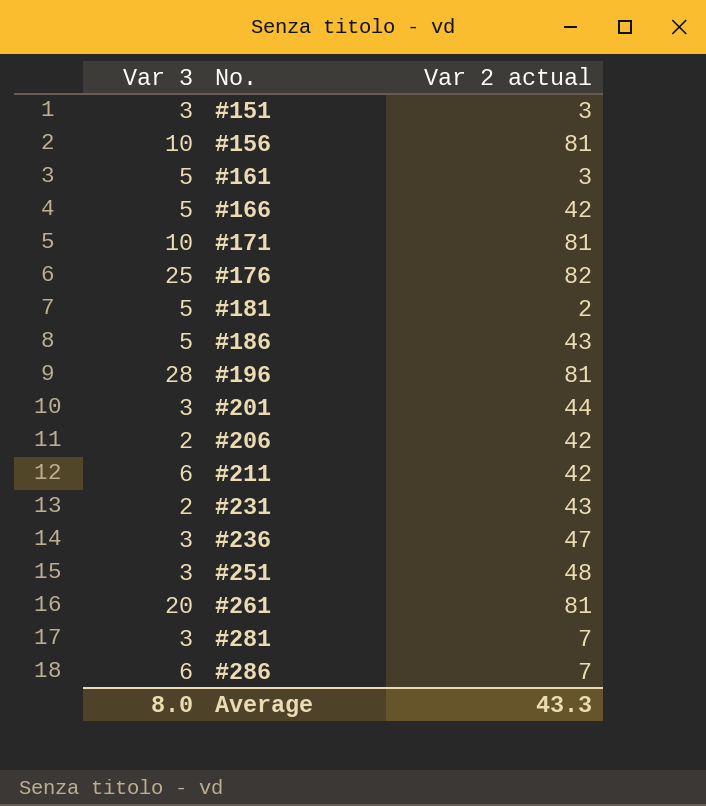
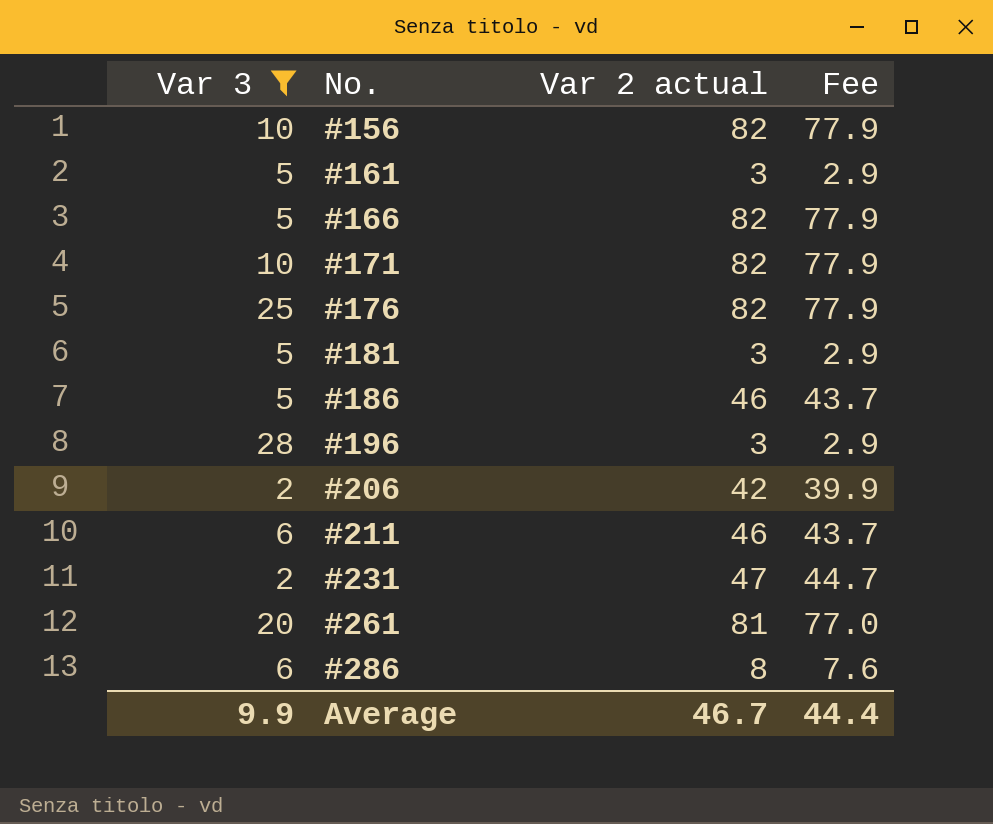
filter: none -> Var 3 != 3
column Fee | formula: none -> [Var 2 actual] * 0.95
#156 | Var 2 actual: 81 -> 82
#166 | Var 2 actual: 42 -> 82
#171 | Var 2 actual: 81 -> 82
#181 | Var 2 actual: 2 -> 3
#186 | Var 2 actual: 43 -> 46
#196 | Var 2 actual: 81 -> 3
#211 | Var 2 actual: 42 -> 46
#231 | Var 2 actual: 43 -> 47
#286 | Var 2 actual: 7 -> 8
Average | Var 3: 8.0 -> 9.9
Average | Var 2 actual: 43.3 -> 46.7

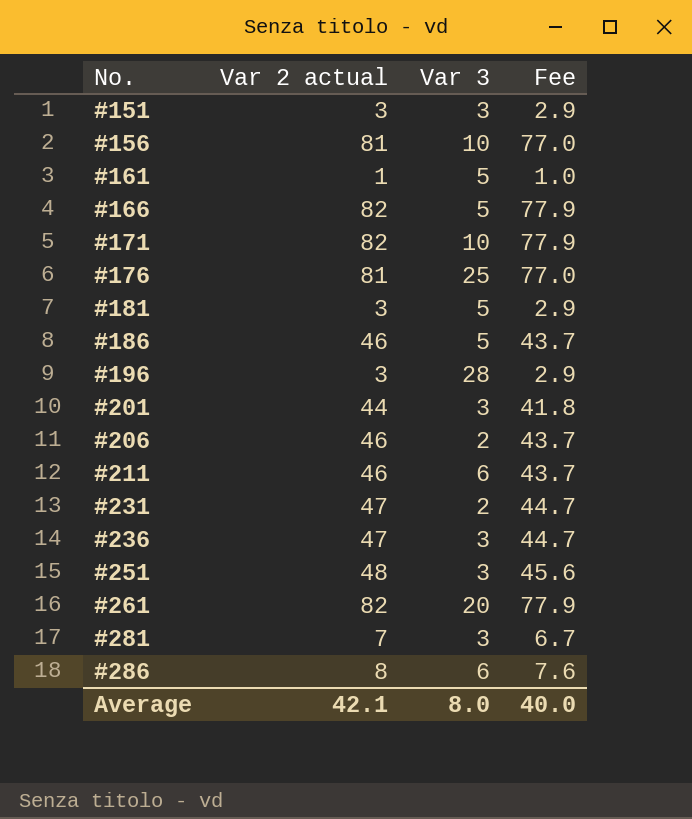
filter: Var 3 != 3 -> none
column Var 3 | position: 1 -> 3
#156 | Var 2 actual: 82 -> 81
#156 | Fee: 77.9 -> 77.0
#161 | Var 2 actual: 3 -> 1
#161 | Fee: 2.9 -> 1.0
#176 | Var 2 actual: 82 -> 81
#176 | Fee: 77.9 -> 77.0
#206 | Var 2 actual: 42 -> 46
#206 | Fee: 39.9 -> 43.7
#261 | Var 2 actual: 81 -> 82
#261 | Fee: 77.0 -> 77.9
Average | Var 2 actual: 46.7 -> 42.1
Average | Var 3: 9.9 -> 8.0
Average | Fee: 44.4 -> 40.0

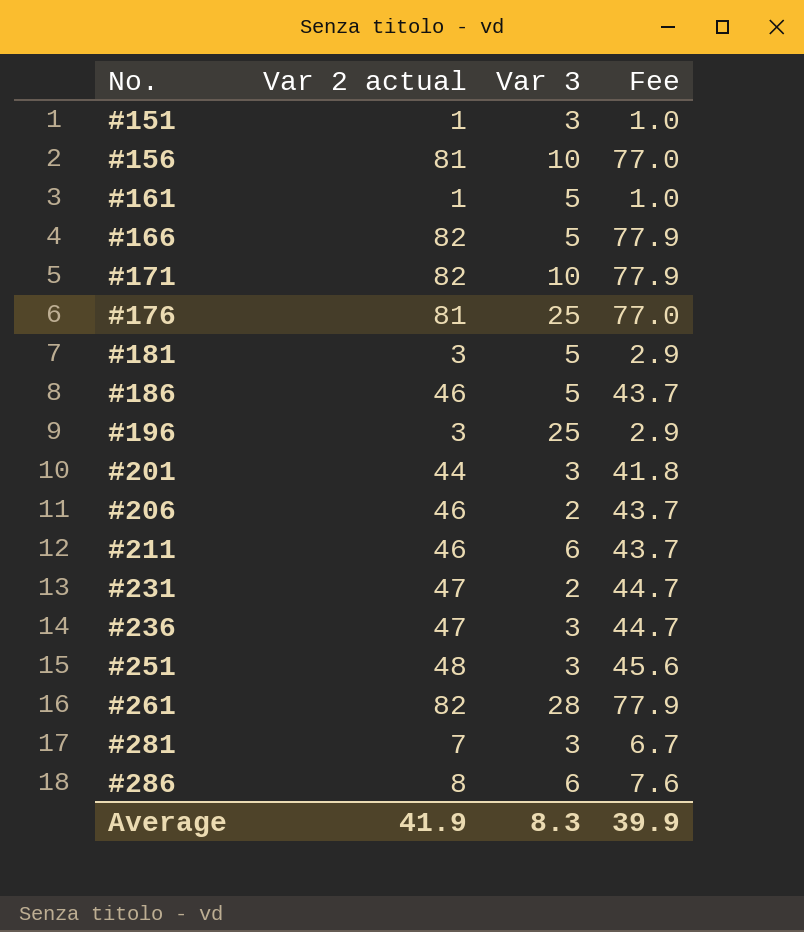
#151 | Var 2 actual: 3 -> 1
#151 | Fee: 2.9 -> 1.0
#196 | Var 3: 28 -> 25
#261 | Var 3: 20 -> 28
Average | Var 2 actual: 42.1 -> 41.9
Average | Var 3: 8.0 -> 8.3
Average | Fee: 40.0 -> 39.9

